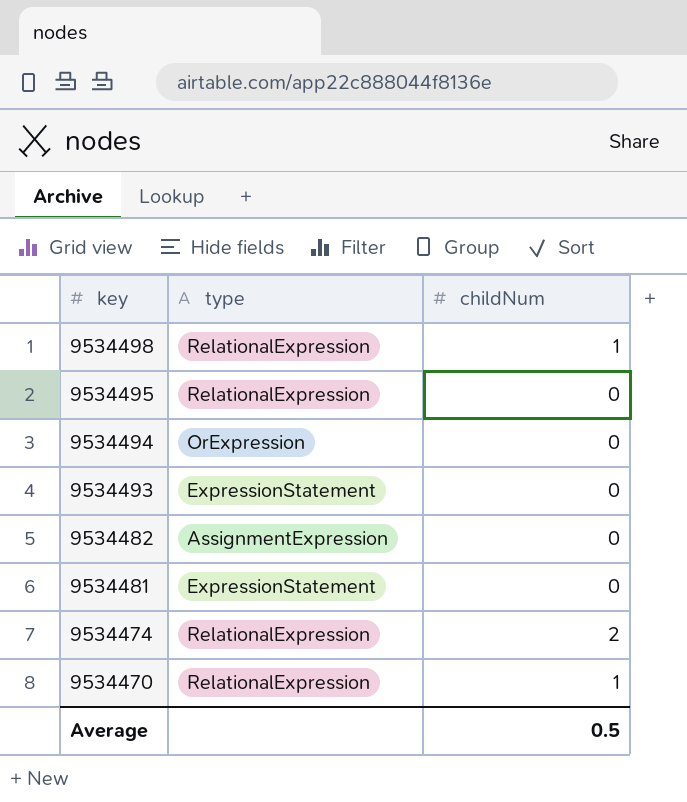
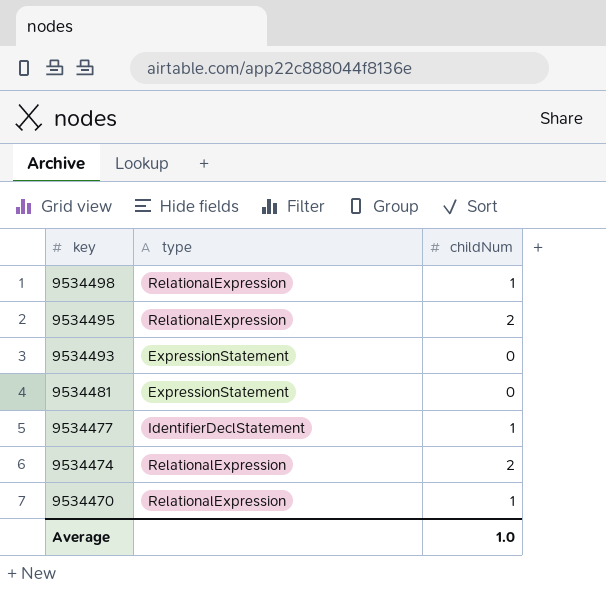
row 9534494: OrExpression | 0 -> none
row 9534482: AssignmentExpression | 0 -> none
9534495 | childNum: 0 -> 2
row 9534477: none -> IdentifierDeclStatement | 1
Average | childNum: 0.5 -> 1.0

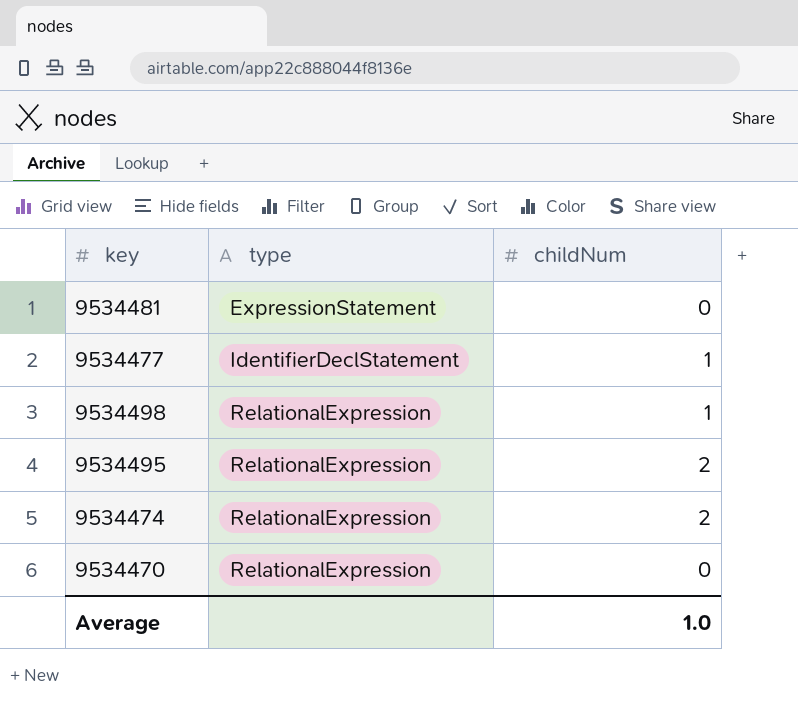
row order: key descending -> type ascending
row 9534493: ExpressionStatement | 0 -> none
9534470 | childNum: 1 -> 0

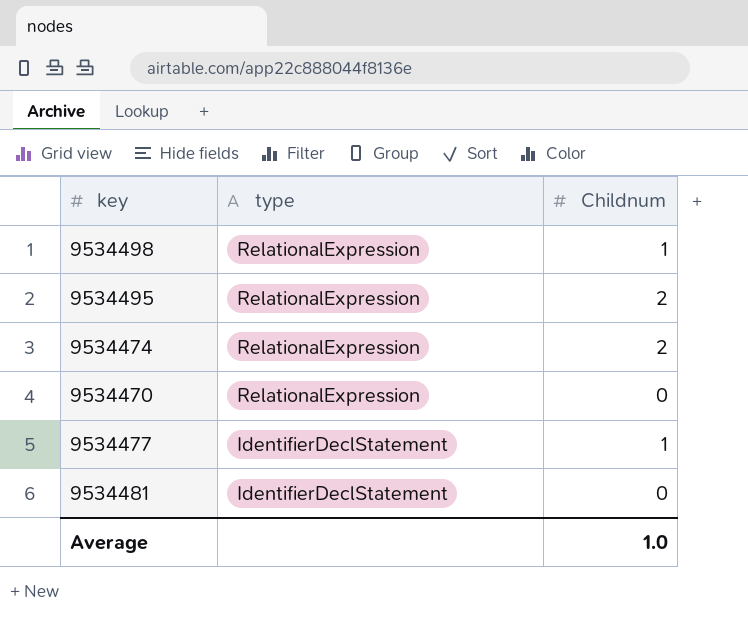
row order: type ascending -> type descending
column name: childNum -> Childnum
9534481 | type: ExpressionStatement -> IdentifierDeclStatement

